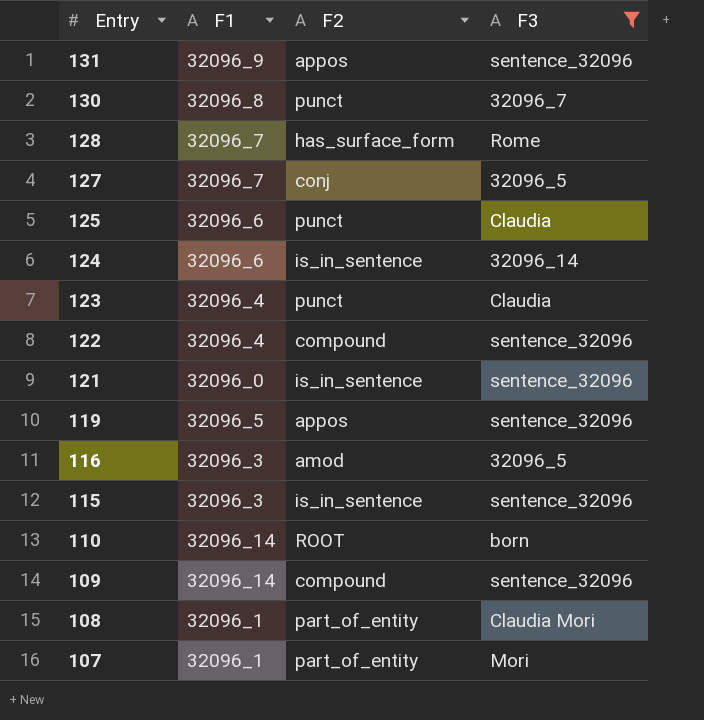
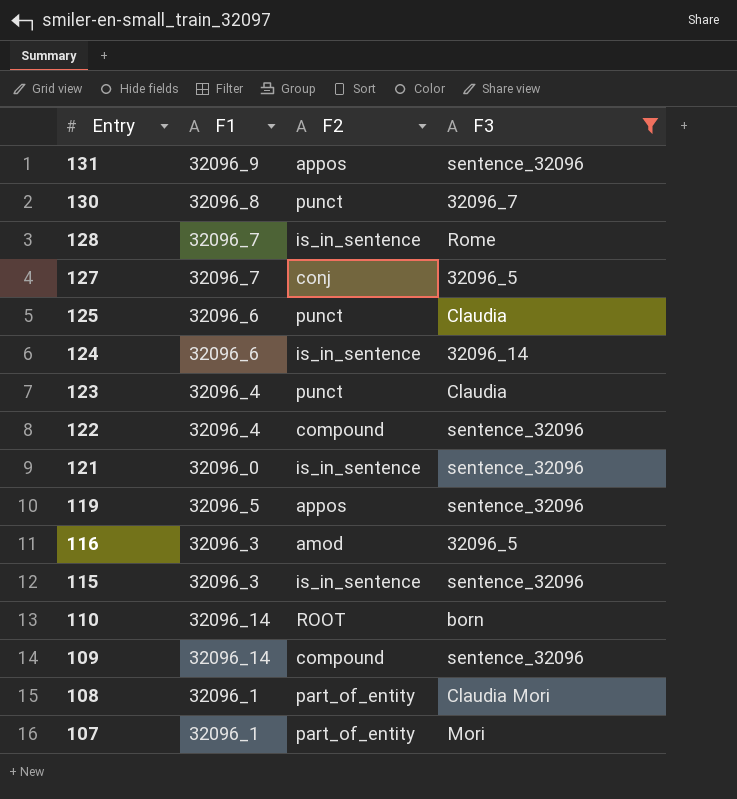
128 | F2: has_surface_form -> is_in_sentence

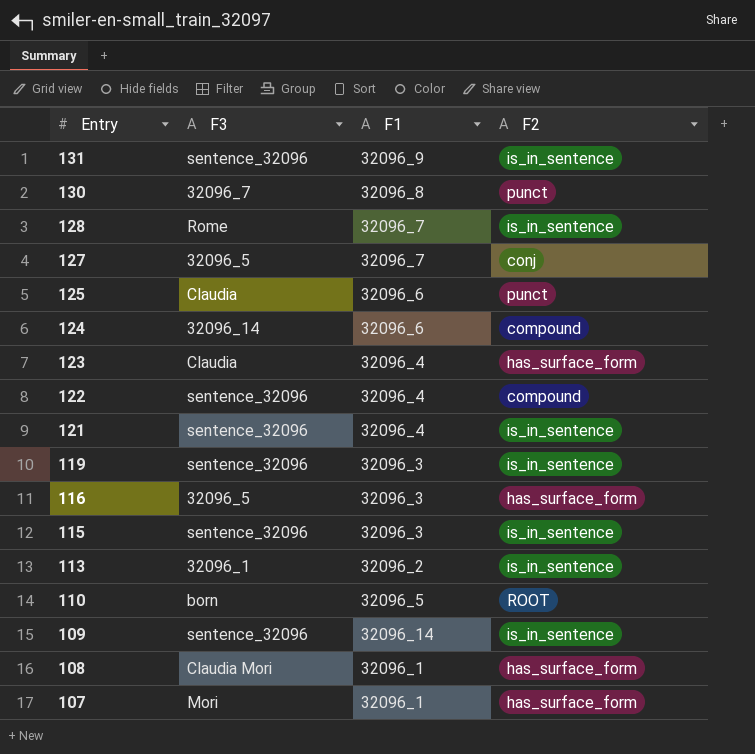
filter: F3 != 32096_1 -> none
column F3 | position: 4 -> 2
131 | F2: appos -> is_in_sentence
124 | F2: is_in_sentence -> compound
123 | F2: punct -> has_surface_form
121 | F1: 32096_0 -> 32096_4
119 | F1: 32096_5 -> 32096_3
119 | F2: appos -> is_in_sentence
116 | F2: amod -> has_surface_form
110 | F1: 32096_14 -> 32096_5
109 | F2: compound -> is_in_sentence
108 | F2: part_of_entity -> has_surface_form
107 | F2: part_of_entity -> has_surface_form

